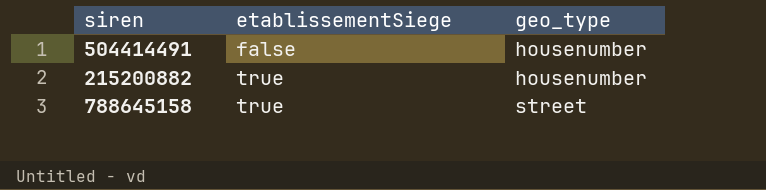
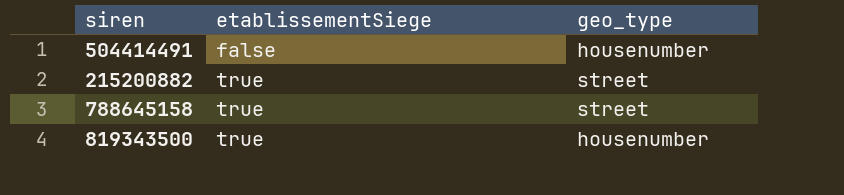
215200882 | geo_type: housenumber -> street
row 819343500: none -> true | housenumber

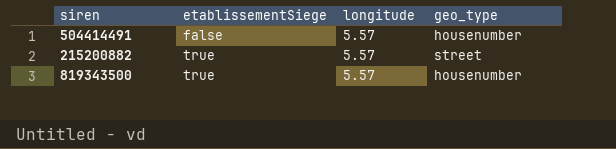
column longitude | position: none -> 3
row 788645158: true | street -> none

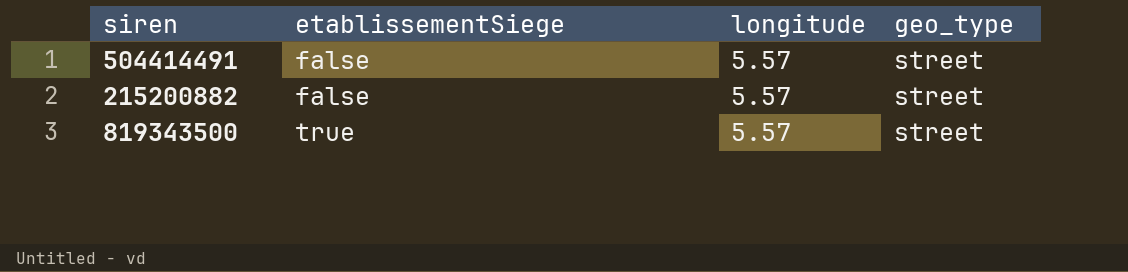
504414491 | geo_type: housenumber -> street
215200882 | etablissementSiege: true -> false
819343500 | geo_type: housenumber -> street

